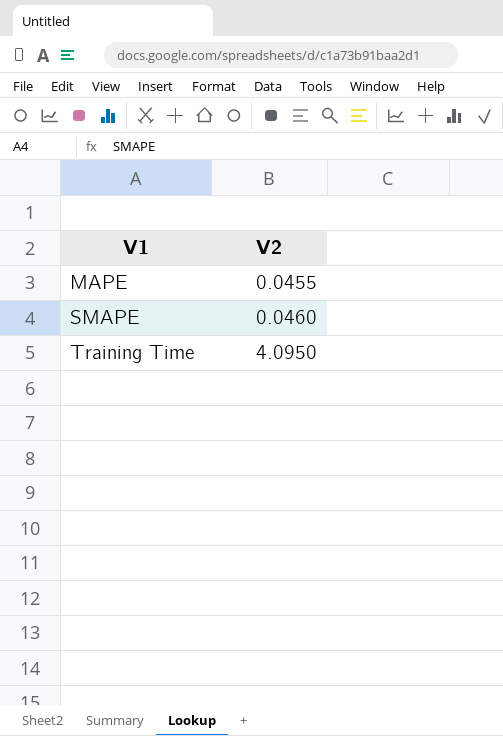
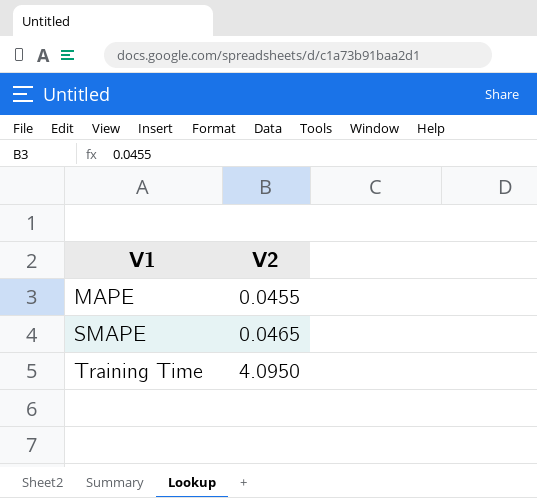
SMAPE | V2: 0.0460 -> 0.0465

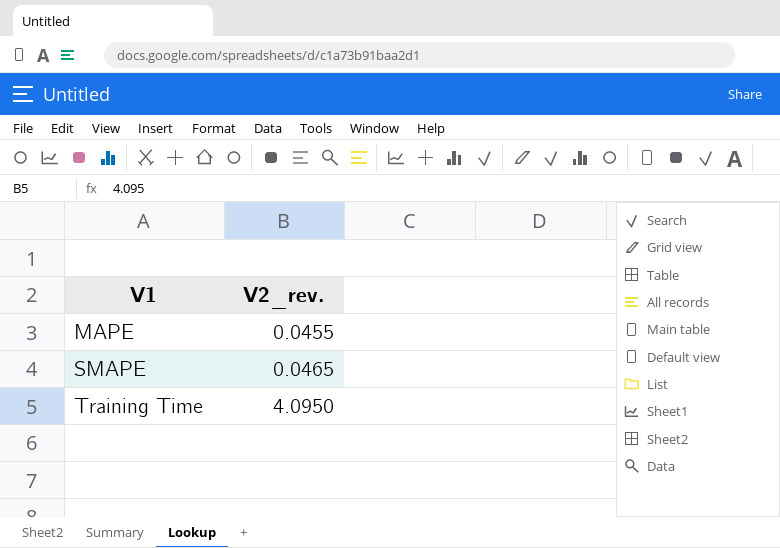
column name: V2 -> V2_rev.

